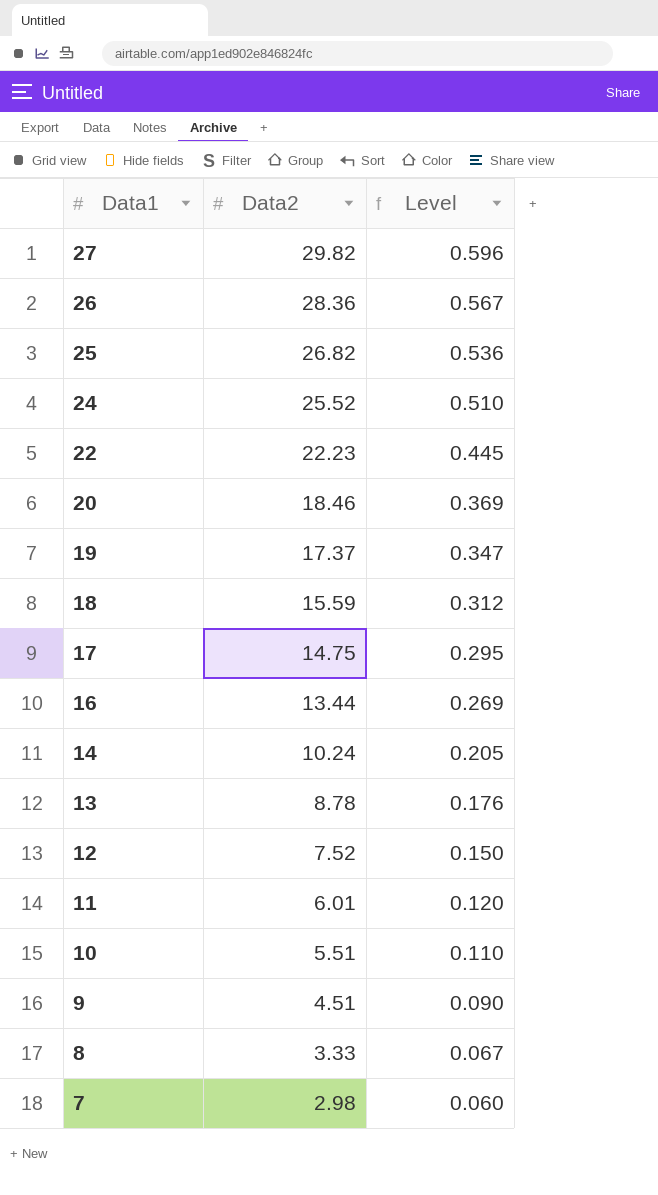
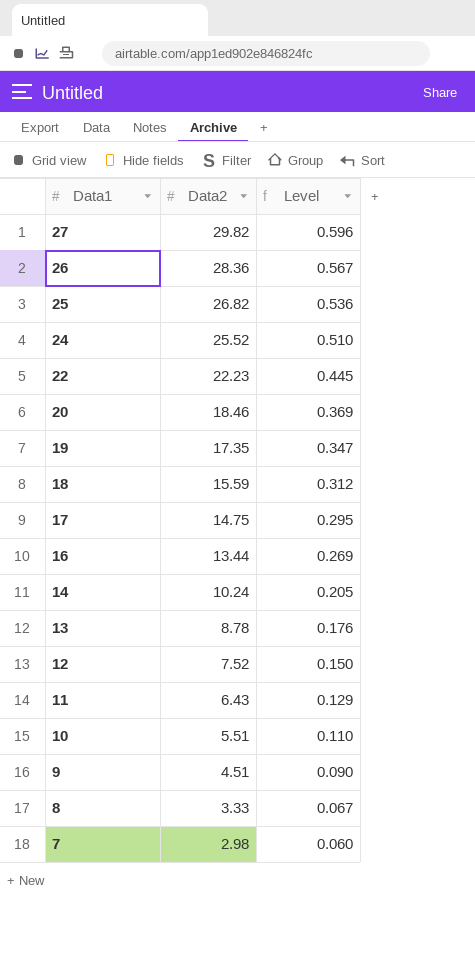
19 | Data2: 17.37 -> 17.35
11 | Data2: 6.01 -> 6.43
11 | Level: 0.120 -> 0.129

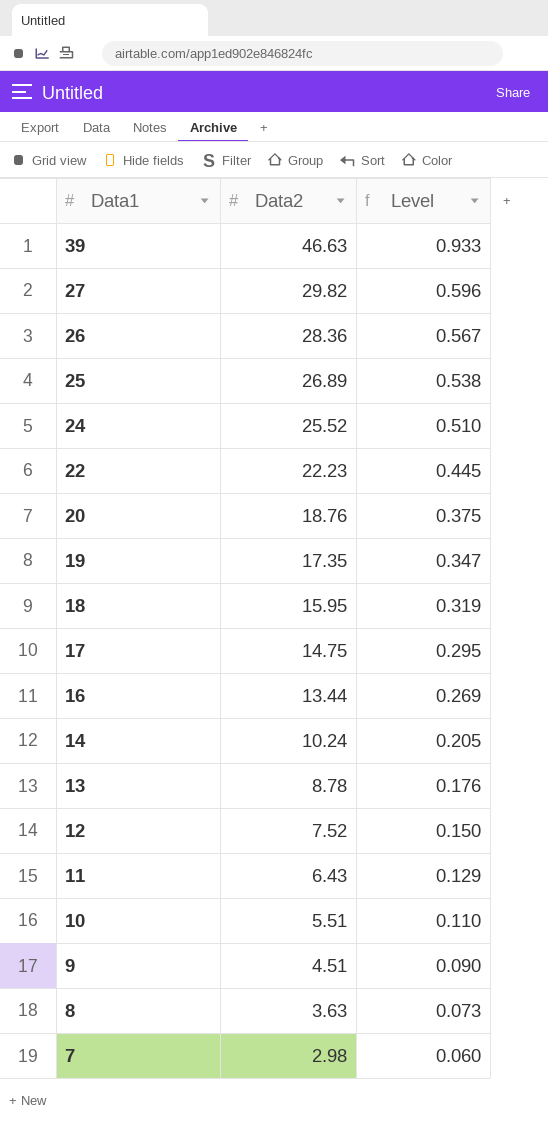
row 39: none -> 46.63 | 0.933
25 | Data2: 26.82 -> 26.89
25 | Level: 0.536 -> 0.538
20 | Data2: 18.46 -> 18.76
20 | Level: 0.369 -> 0.375
18 | Data2: 15.59 -> 15.95
18 | Level: 0.312 -> 0.319
8 | Data2: 3.33 -> 3.63
8 | Level: 0.067 -> 0.073

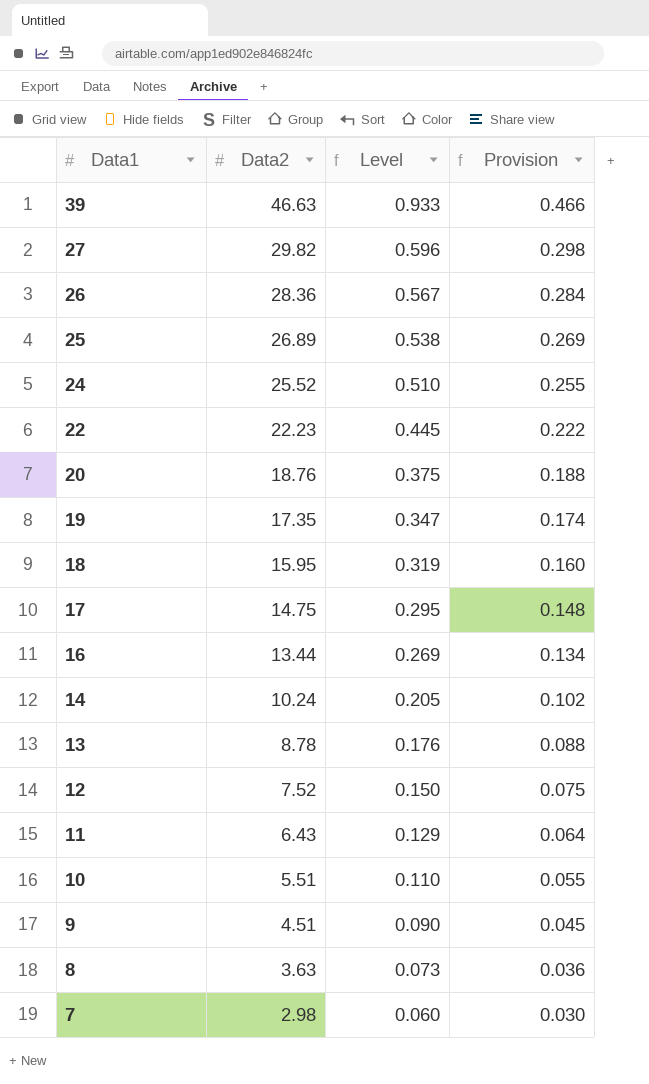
column Provision | formula: none -> [Data2] * 0.01

